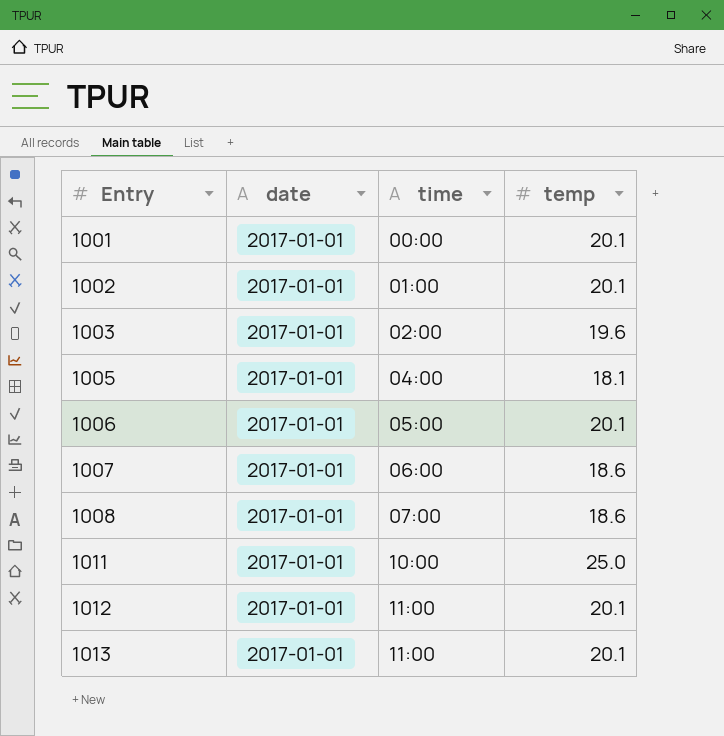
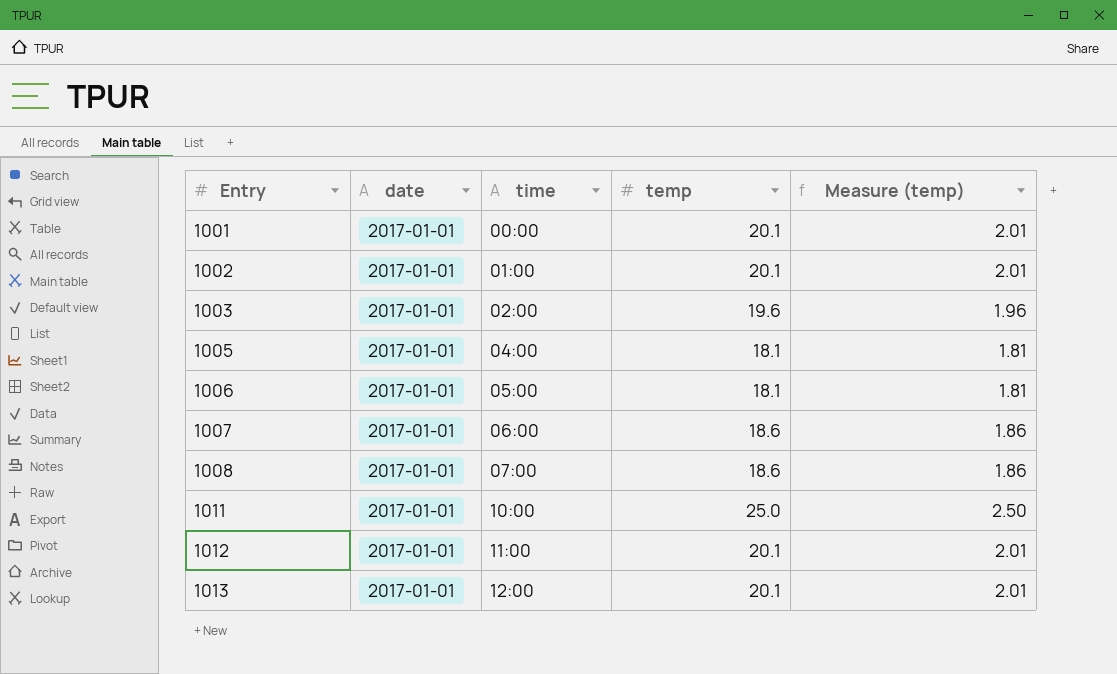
column Measure (temp) | formula: none -> [temp] * 0.1
1006 | temp: 20.1 -> 18.1
1013 | time: 11:00 -> 12:00

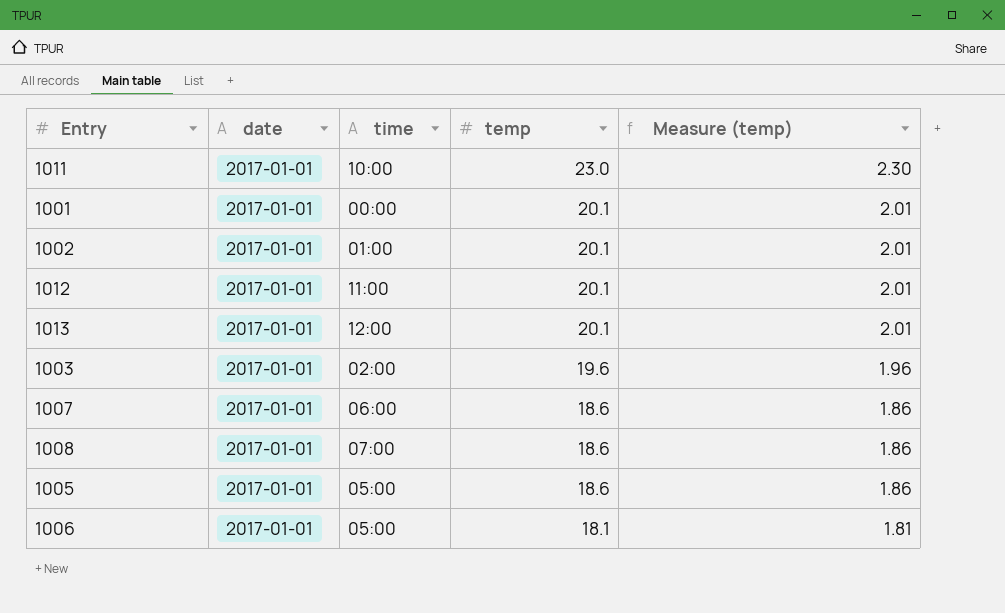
row order: Entry ascending -> temp descending
1011 | temp: 25.0 -> 23.0
1011 | Measure (temp): 2.50 -> 2.30
1005 | time: 04:00 -> 05:00
1005 | temp: 18.1 -> 18.6
1005 | Measure (temp): 1.81 -> 1.86

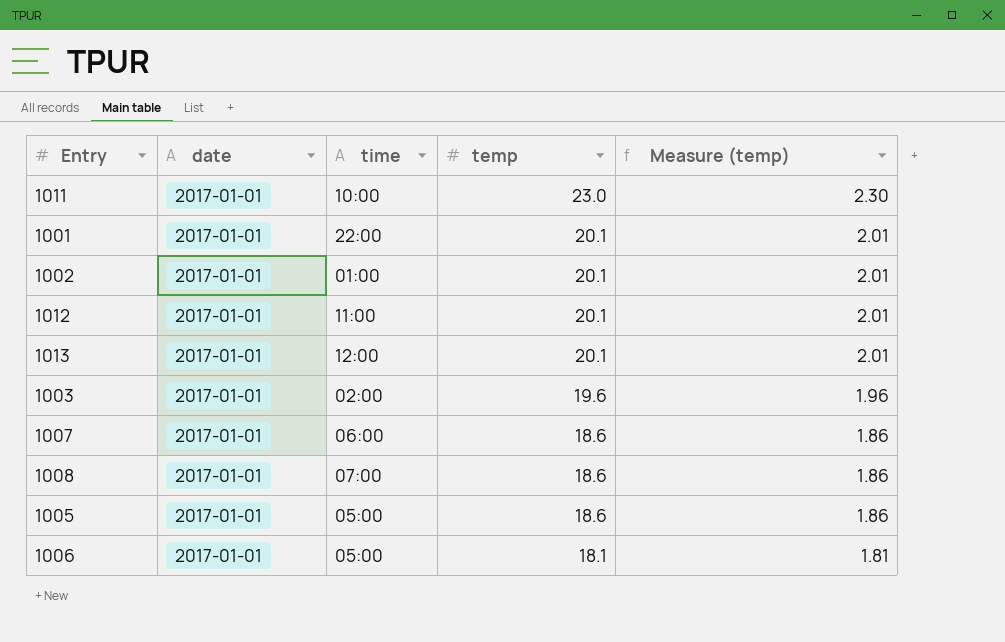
1001 | time: 00:00 -> 22:00

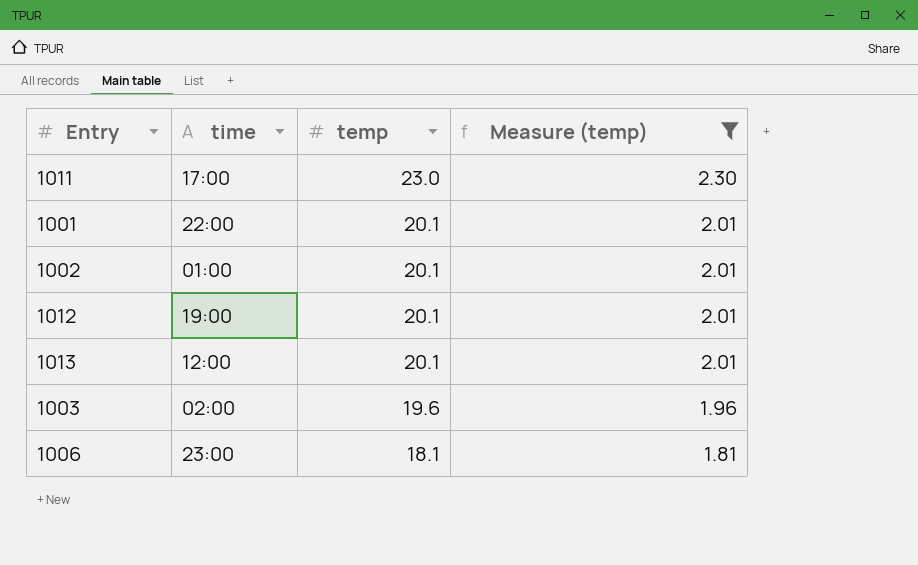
filter: none -> Measure (temp) != 1.86
column date | position: 2 -> none
1011 | time: 10:00 -> 17:00
1012 | time: 11:00 -> 19:00
1006 | time: 05:00 -> 23:00

